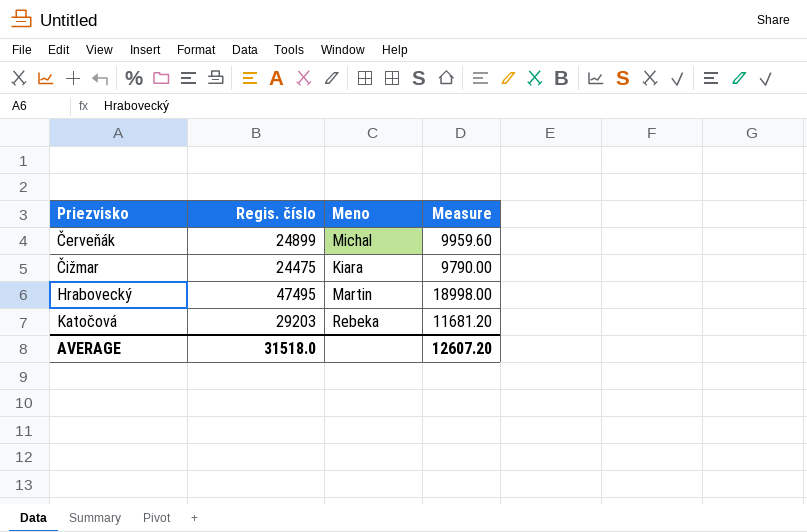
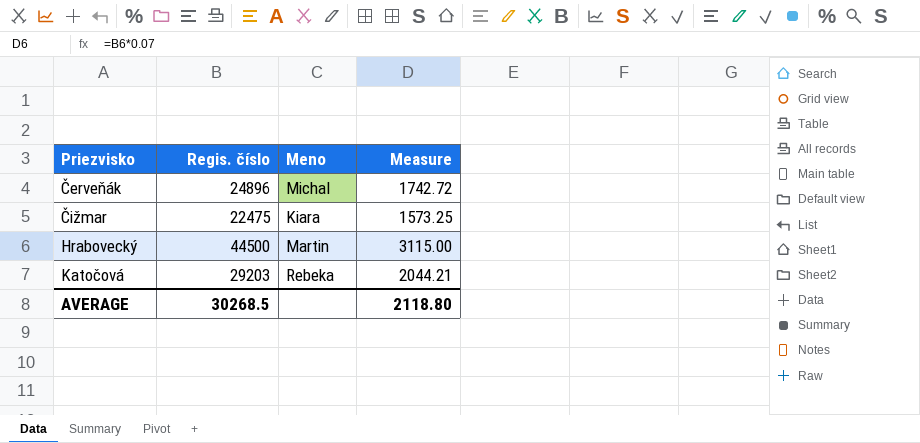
column Measure | formula: [Regis. číslo] * 0.4 -> [Regis. číslo] * 0.07
Červeňák | Regis. číslo: 24899 -> 24896
Čižmar | Regis. číslo: 24475 -> 22475
Hrabovecký | Regis. číslo: 47495 -> 44500
AVERAGE | Regis. číslo: 31518.0 -> 30268.5
AVERAGE | Measure: 12607.20 -> 2118.80

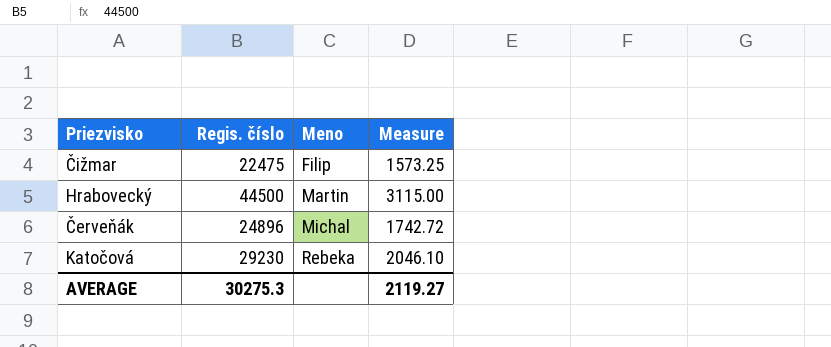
row order: Priezvisko ascending -> Meno ascending
Čižmar | Meno: Kiara -> Filip
Katočová | Regis. číslo: 29203 -> 29230
Katočová | Measure: 2044.21 -> 2046.10
AVERAGE | Regis. číslo: 30268.5 -> 30275.3
AVERAGE | Measure: 2118.80 -> 2119.27

